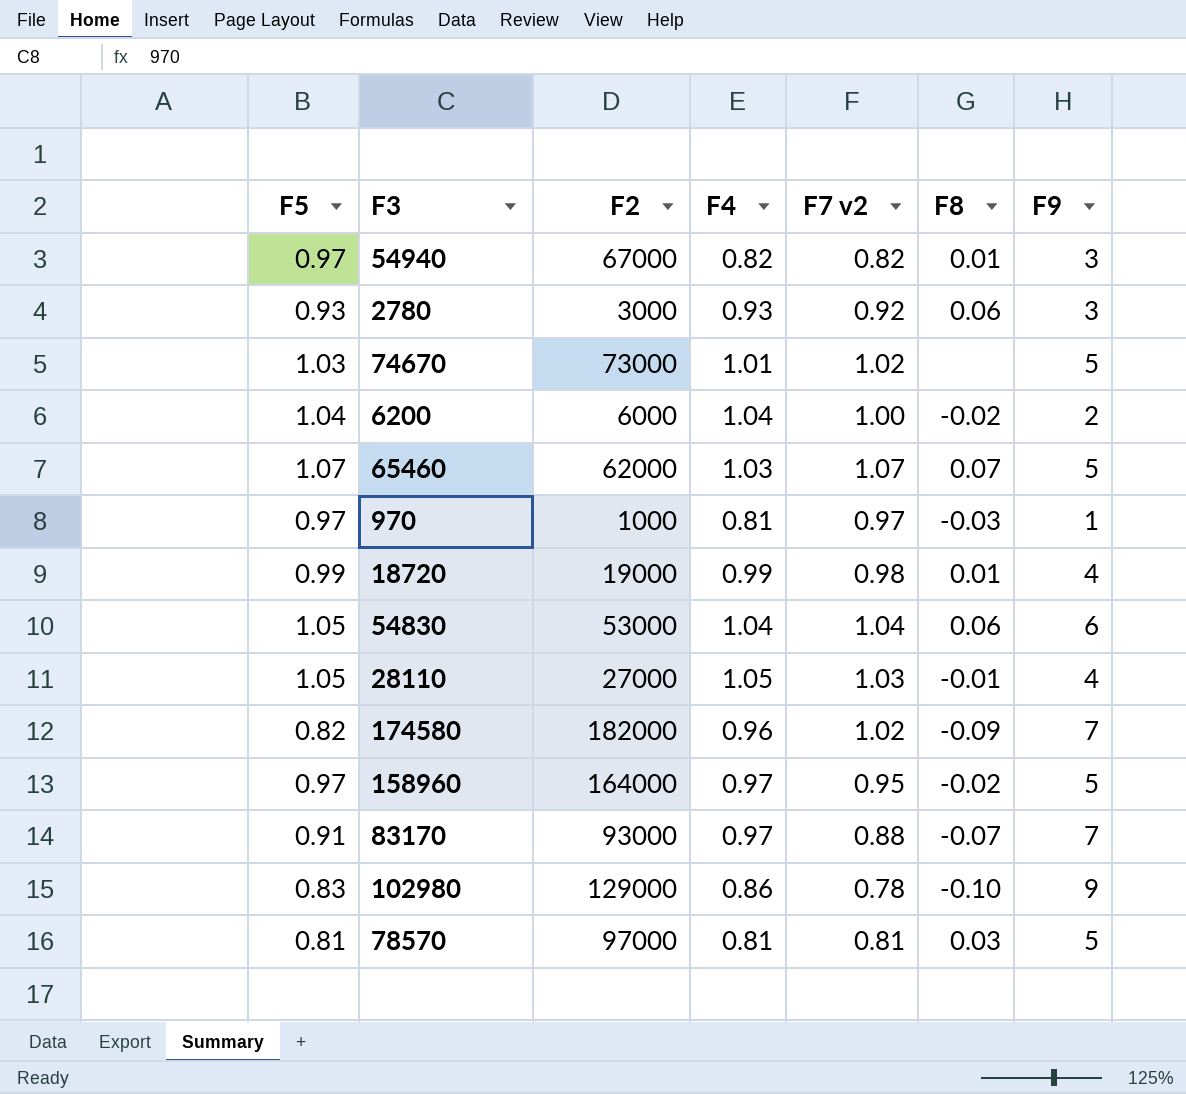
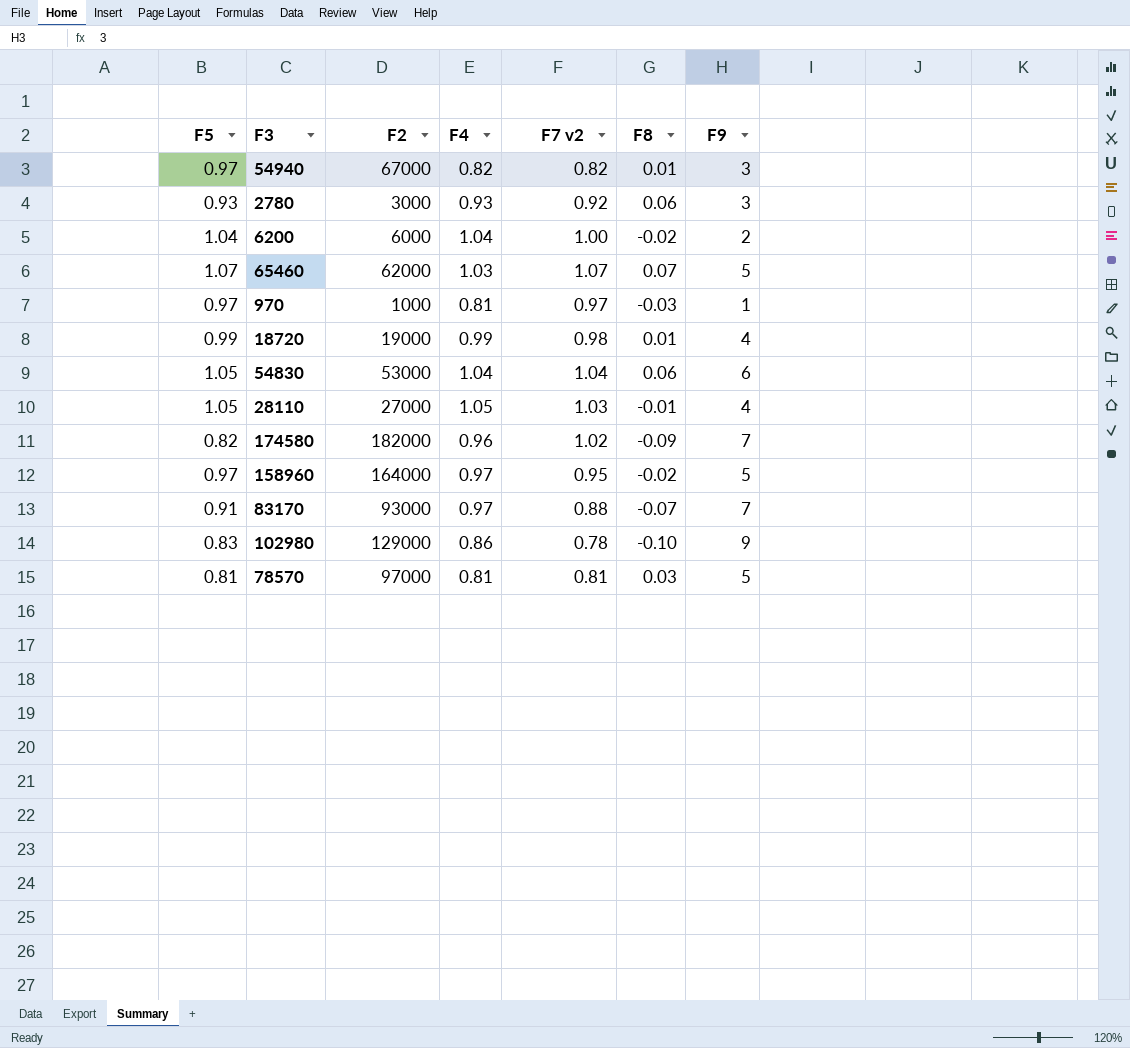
row 74670: 1.03 | 73000 | 1.01 | 1.02 | none | 5 -> none

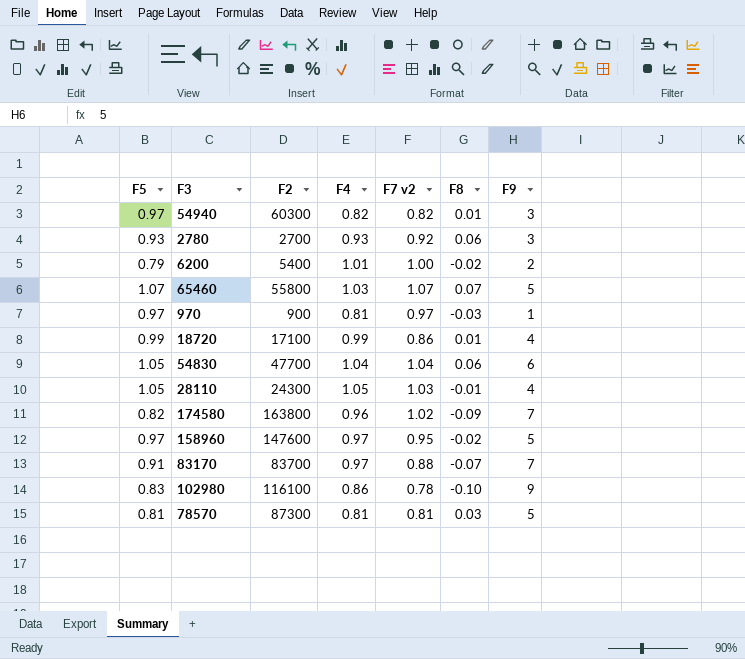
54940 | F2: 67000 -> 60300
2780 | F2: 3000 -> 2700
6200 | F5: 1.04 -> 0.79
6200 | F2: 6000 -> 5400
6200 | F4: 1.04 -> 1.01
65460 | F2: 62000 -> 55800
970 | F2: 1000 -> 900
18720 | F2: 19000 -> 17100
18720 | F7 v2: 0.98 -> 0.86
54830 | F2: 53000 -> 47700
28110 | F2: 27000 -> 24300
174580 | F2: 182000 -> 163800
158960 | F2: 164000 -> 147600
83170 | F2: 93000 -> 83700
102980 | F2: 129000 -> 116100
78570 | F2: 97000 -> 87300

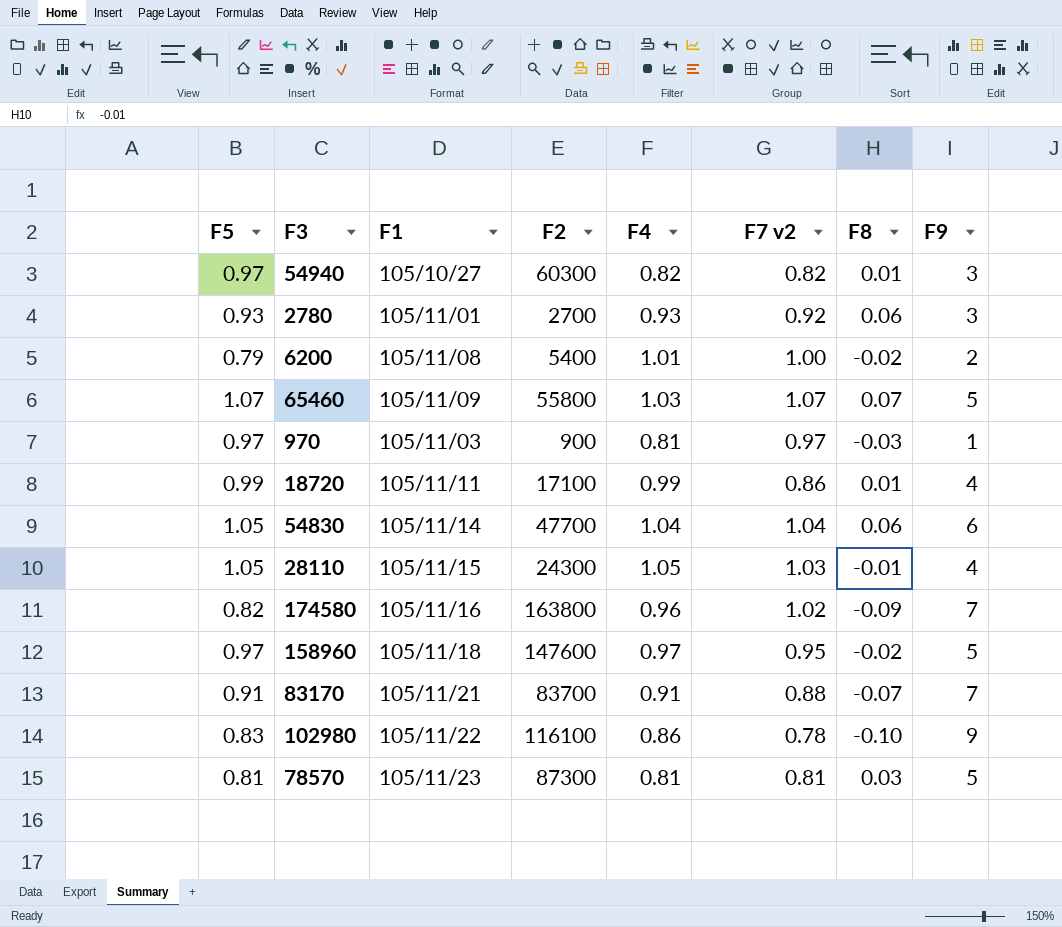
column F1 | position: none -> 3
83170 | F4: 0.97 -> 0.91

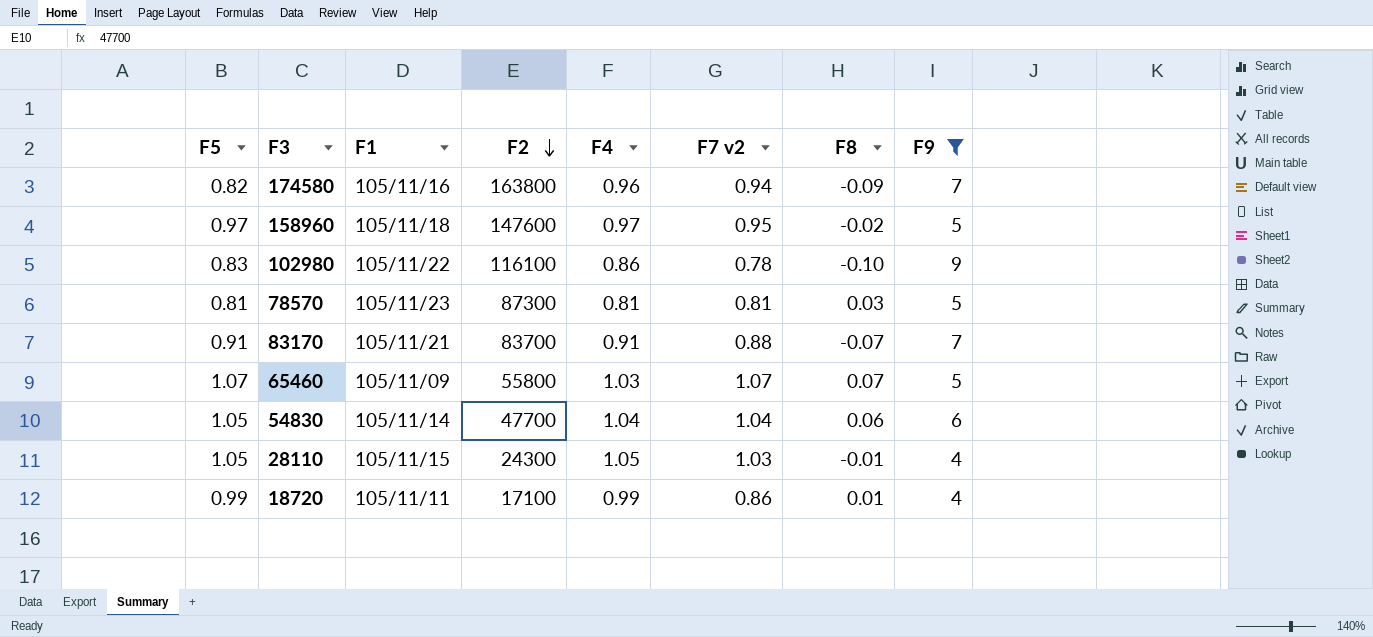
filter: none -> F9 >= 4
row order: none -> F2 descending
174580 | F7 v2: 1.02 -> 0.94

